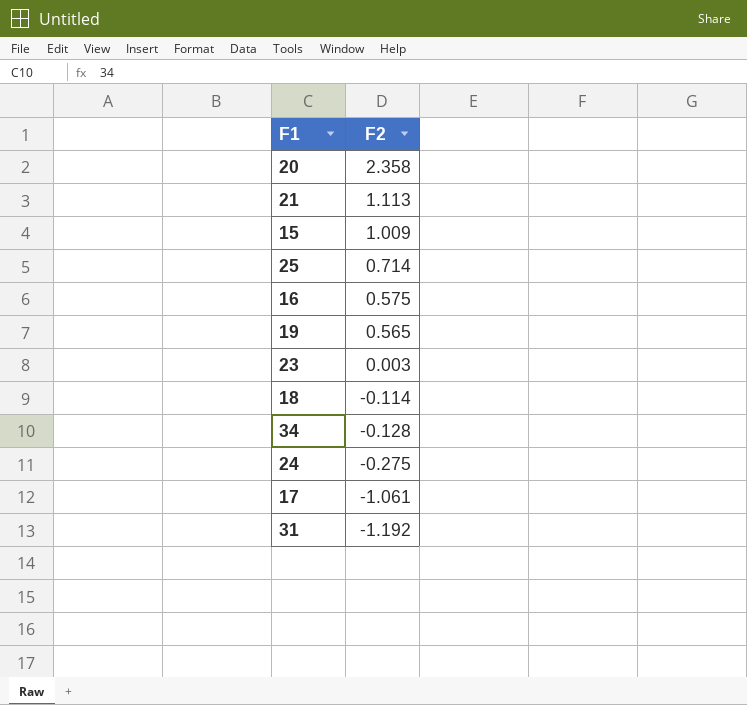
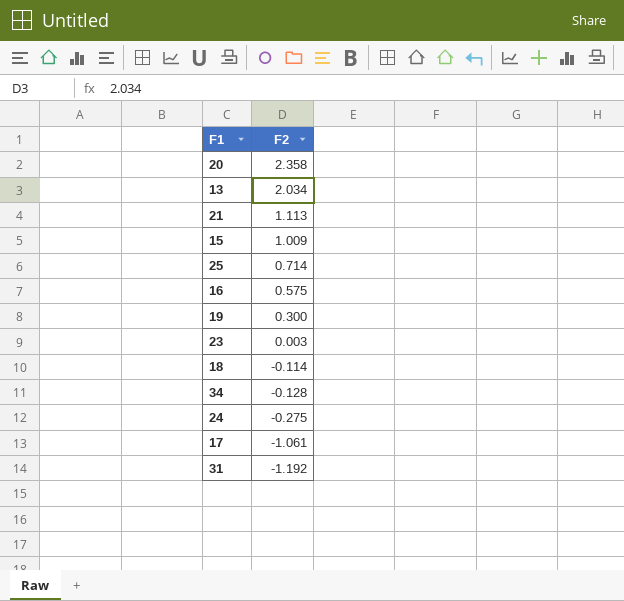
row 13: none -> 2.034
19 | F2: 0.565 -> 0.300

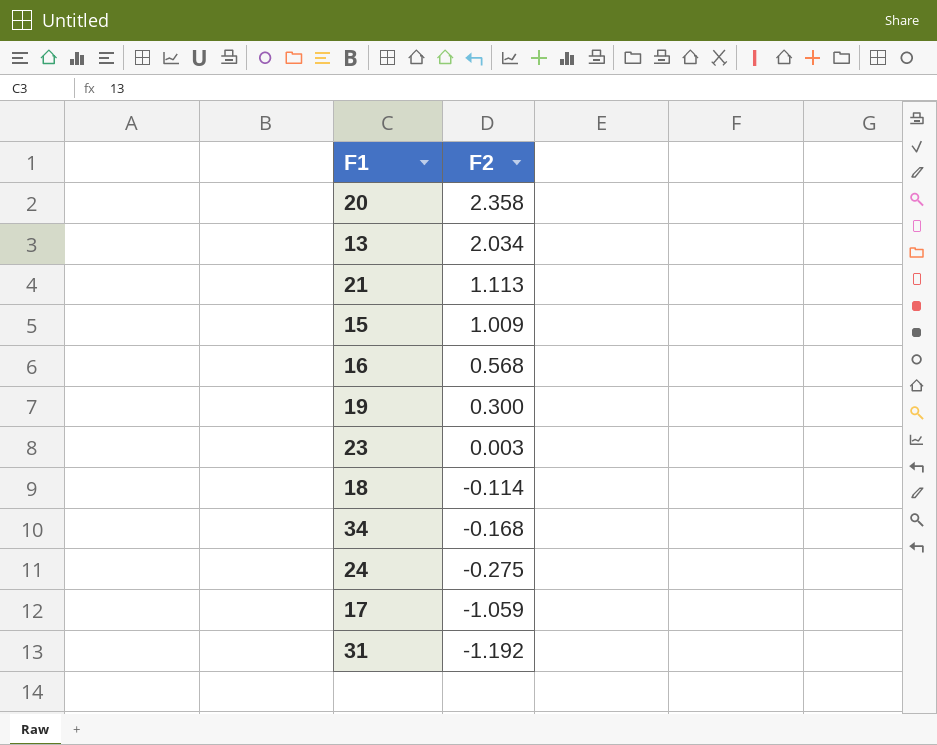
row 25: 0.714 -> none
16 | F2: 0.575 -> 0.568
34 | F2: -0.128 -> -0.168
17 | F2: -1.061 -> -1.059

